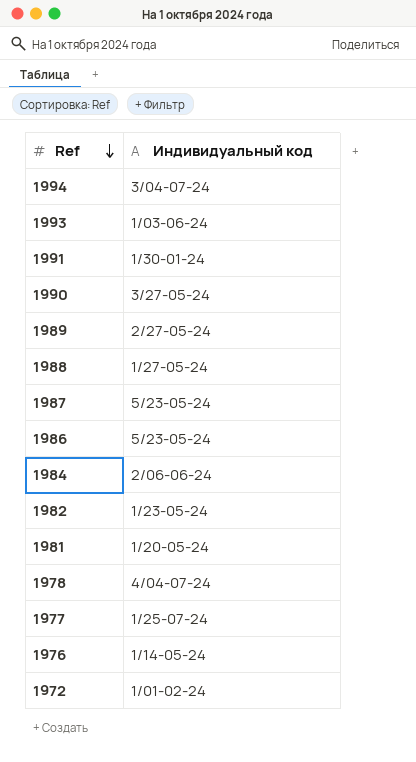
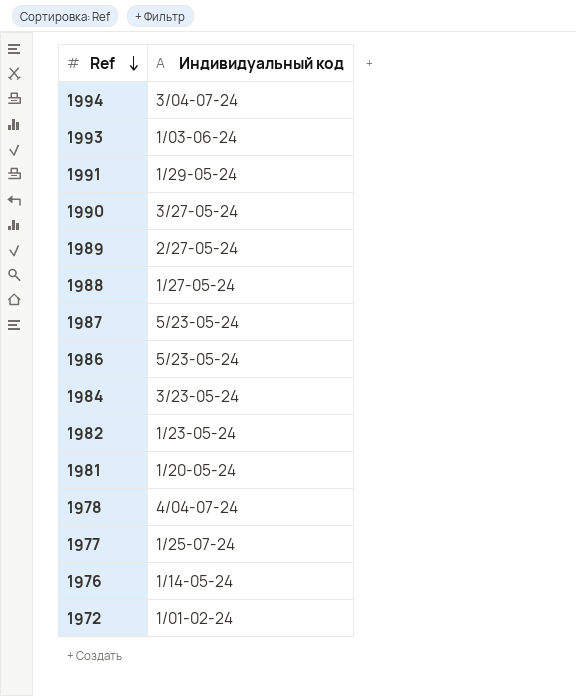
1991 | Индивидуальный код: 1/30-01-24 -> 1/29-05-24
1984 | Индивидуальный код: 2/06-06-24 -> 3/23-05-24

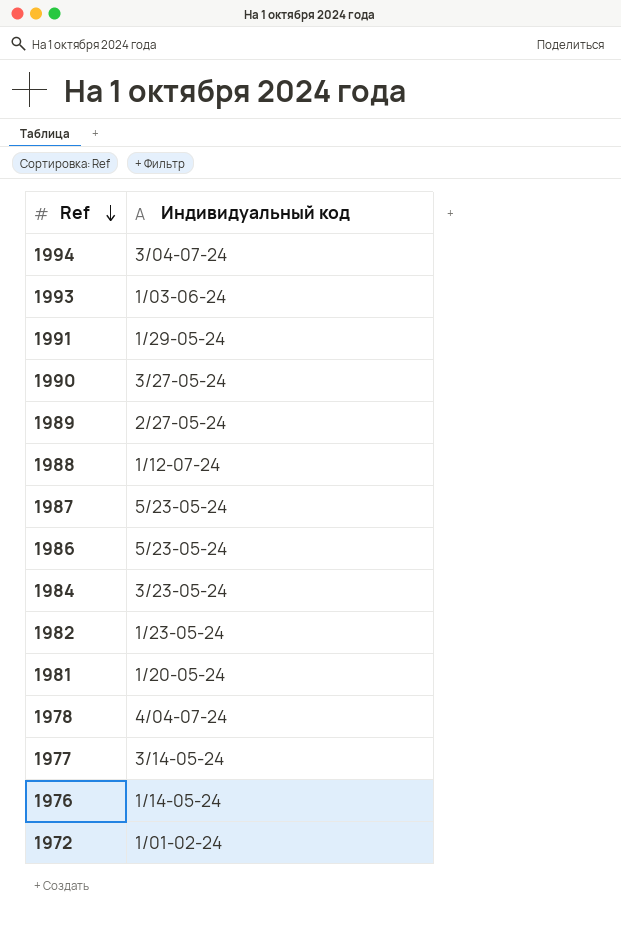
1988 | Индивидуальный код: 1/27-05-24 -> 1/12-07-24
1977 | Индивидуальный код: 1/25-07-24 -> 3/14-05-24

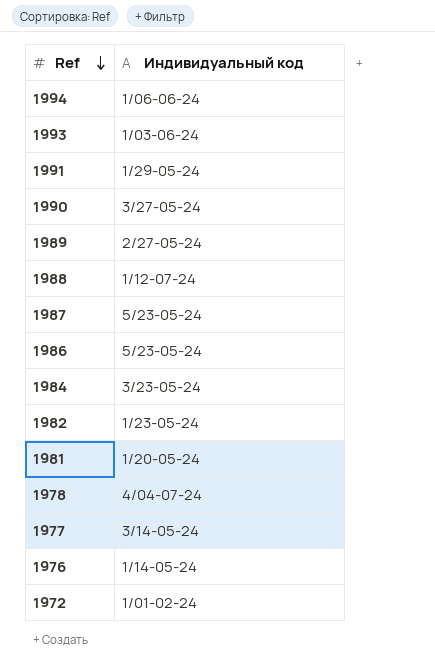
1994 | Индивидуальный код: 3/04-07-24 -> 1/06-06-24

